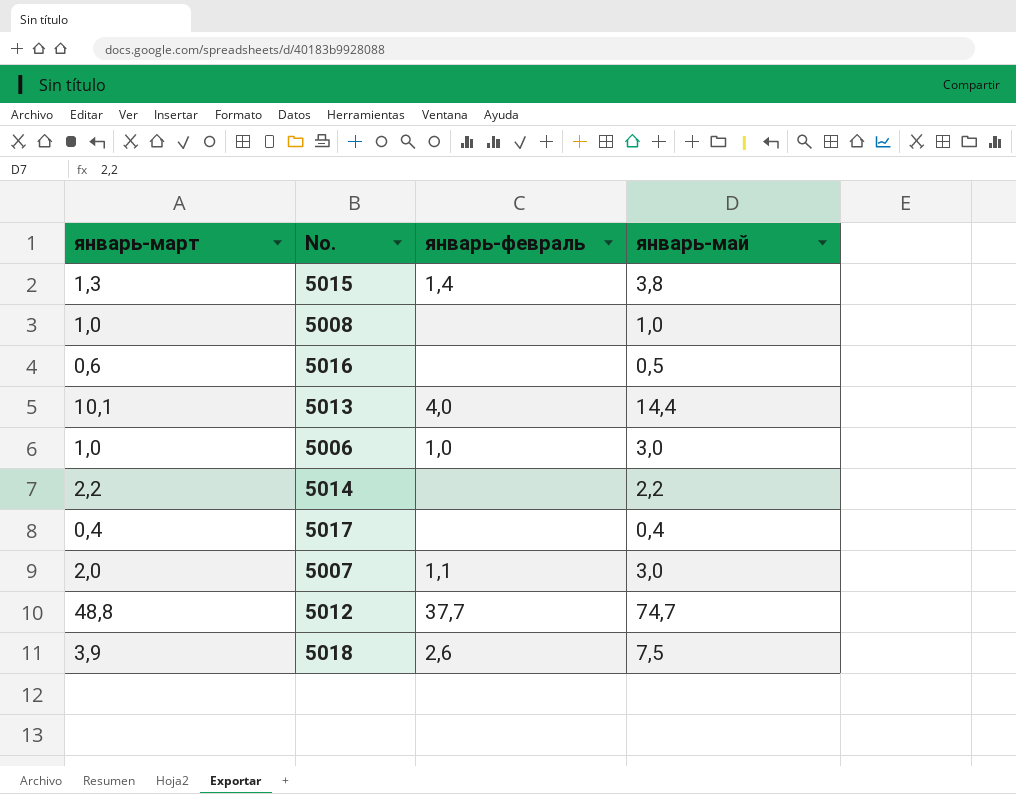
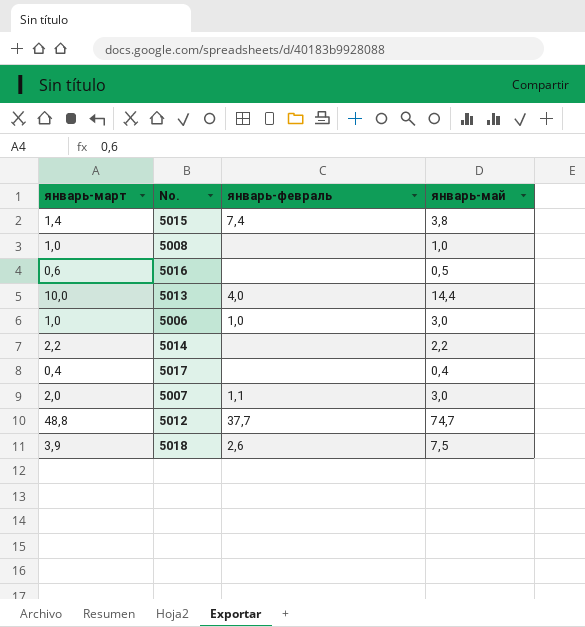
5015 | январь-март: 1,3 -> 1,4
5015 | январь-февраль: 1,4 -> 7,4
5013 | январь-март: 10,1 -> 10,0

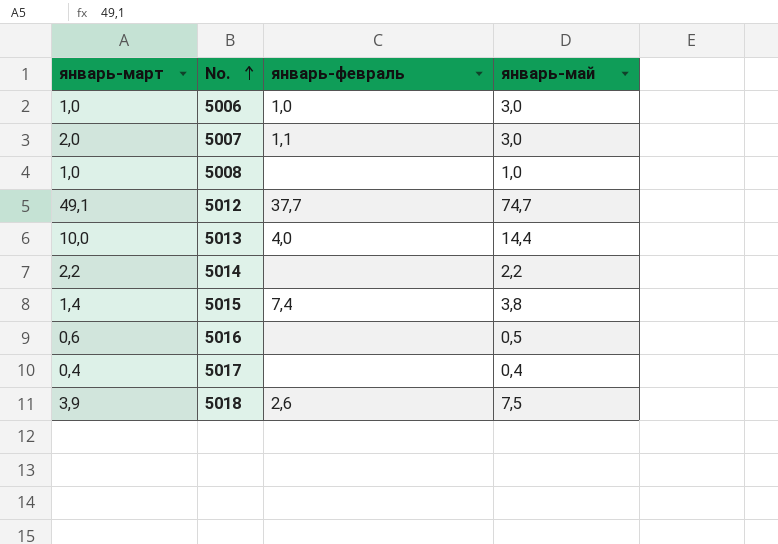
row order: none -> No. ascending
5012 | январь-март: 48,8 -> 49,1

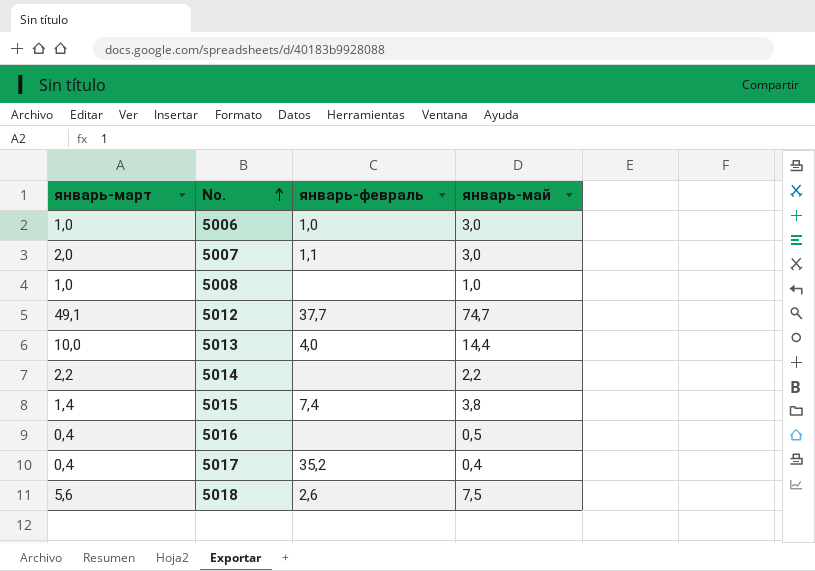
5016 | январь-март: 0,6 -> 0,4
5017 | январь-февраль: none -> 35,2
5018 | январь-март: 3,9 -> 5,6

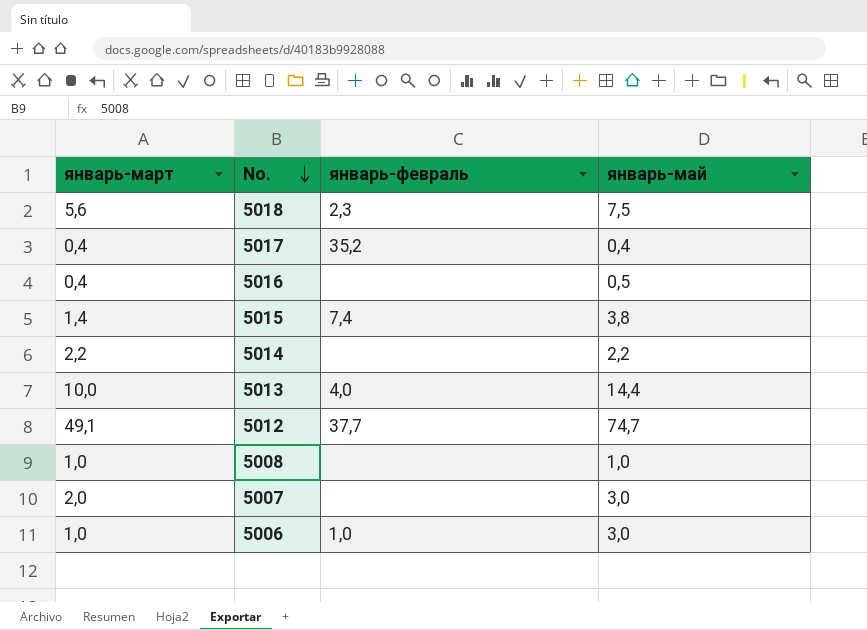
row order: No. ascending -> No. descending
5018 | январь-февраль: 2,6 -> 2,3
5007 | январь-февраль: 1,1 -> none

